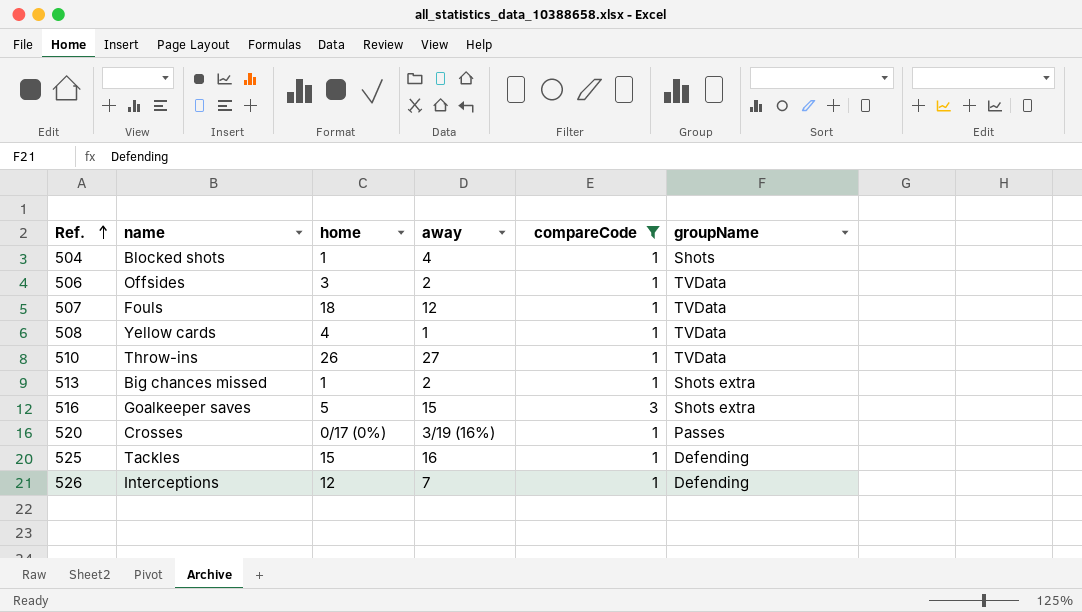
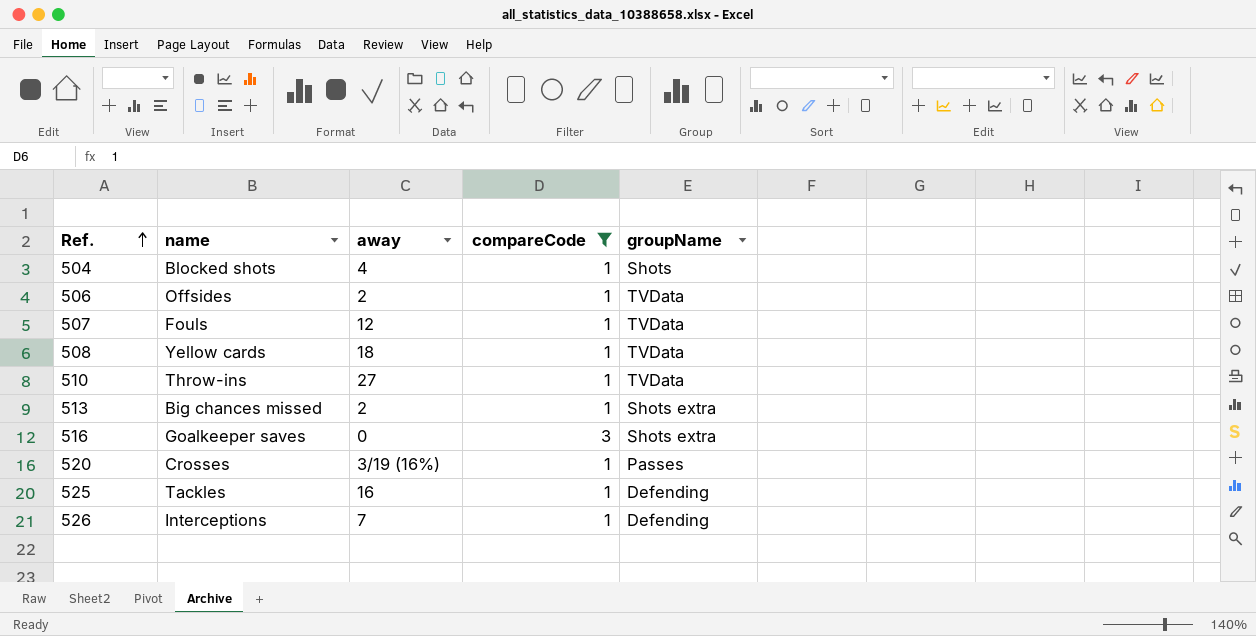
column home | position: 3 -> none
508 | away: 1 -> 18
516 | away: 15 -> 0

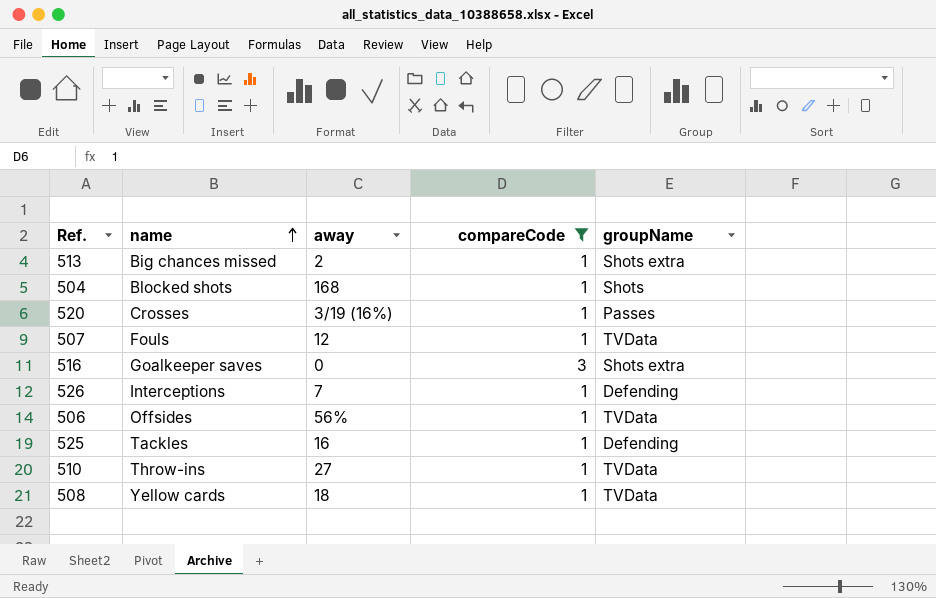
row order: Ref. ascending -> name ascending
504 | away: 4 -> 168
506 | away: 2 -> 56%

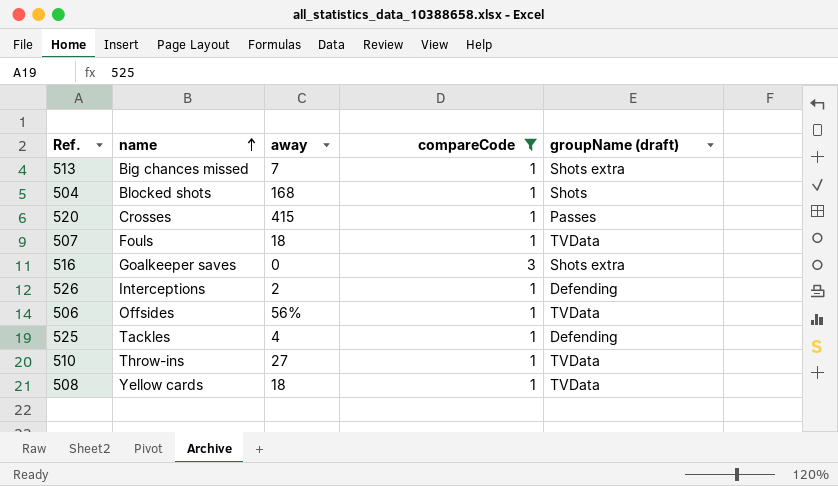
column name: groupName -> groupName (draft)
513 | away: 2 -> 7
520 | away: 3/19 (16%) -> 415
507 | away: 12 -> 18
526 | away: 7 -> 2
525 | away: 16 -> 4

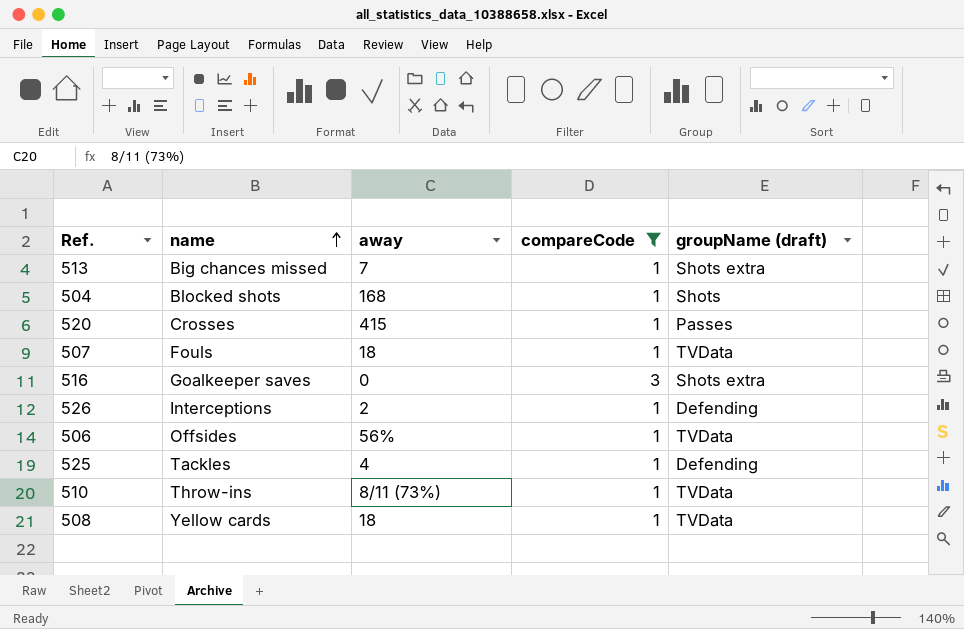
510 | away: 27 -> 8/11 (73%)

